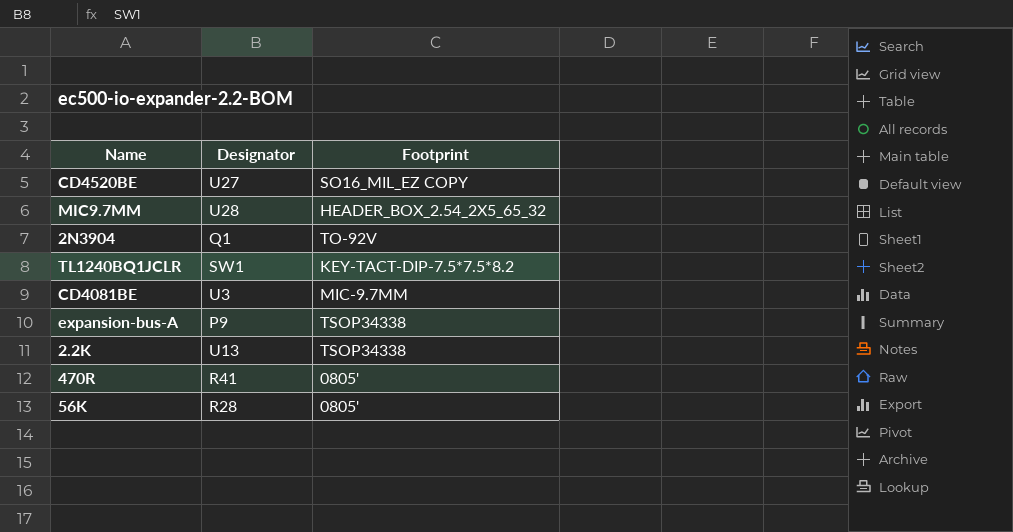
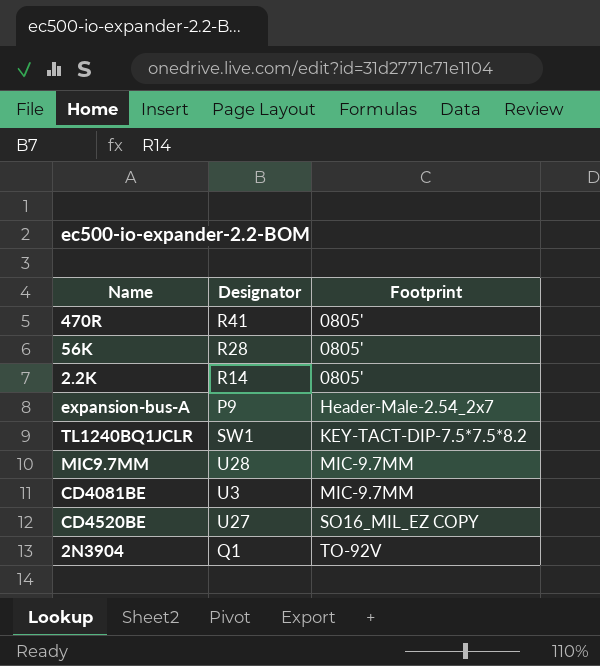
row order: none -> Footprint ascending
2.2K | Designator: U13 -> R14
2.2K | Footprint: TSOP34338 -> 0805'
expansion-bus-A | Footprint: TSOP34338 -> Header-Male-2.54_2x7
MIC9.7MM | Footprint: HEADER_BOX_2.54_2X5_65_32 -> MIC-9.7MM

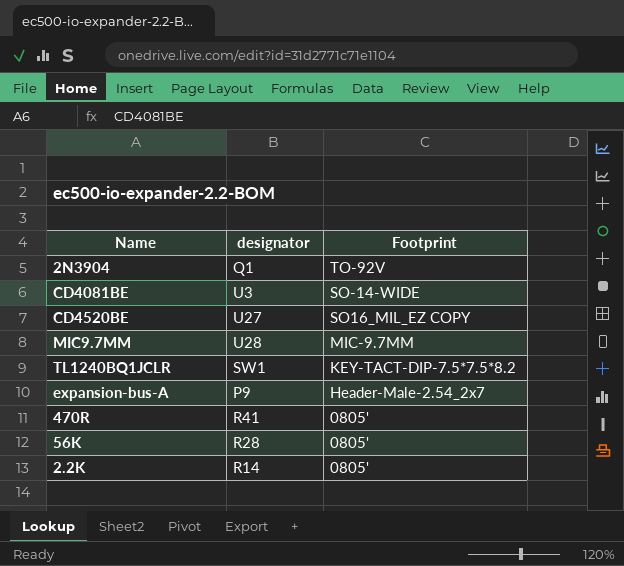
row order: Footprint ascending -> Footprint descending
column name: Designator -> designator
CD4081BE | Footprint: MIC-9.7MM -> SO-14-WIDE

